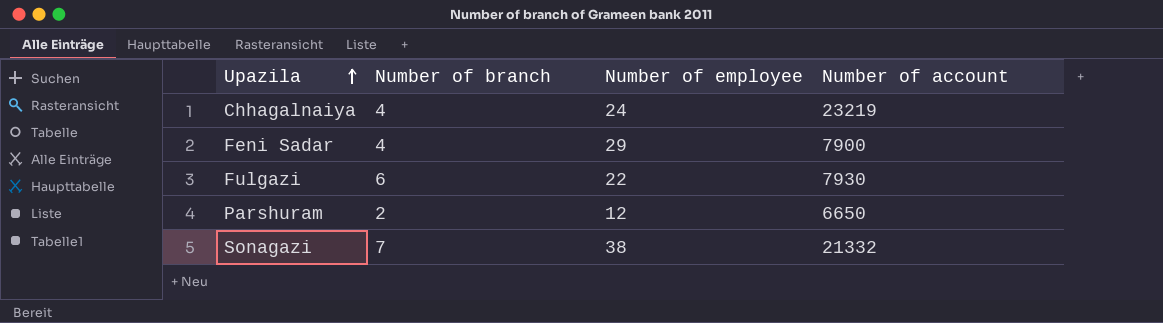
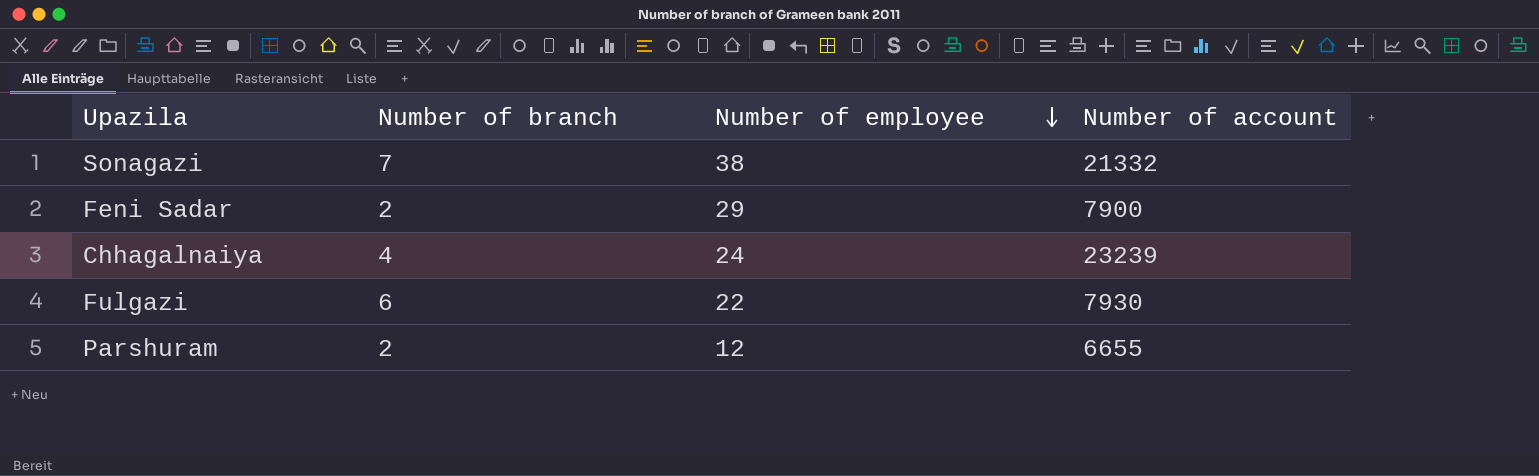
row order: Upazila ascending -> Number of employee descending
Feni Sadar | Number of branch: 4 -> 2
Chhagalnaiya | Number of account: 23219 -> 23239
Parshuram | Number of account: 6650 -> 6655

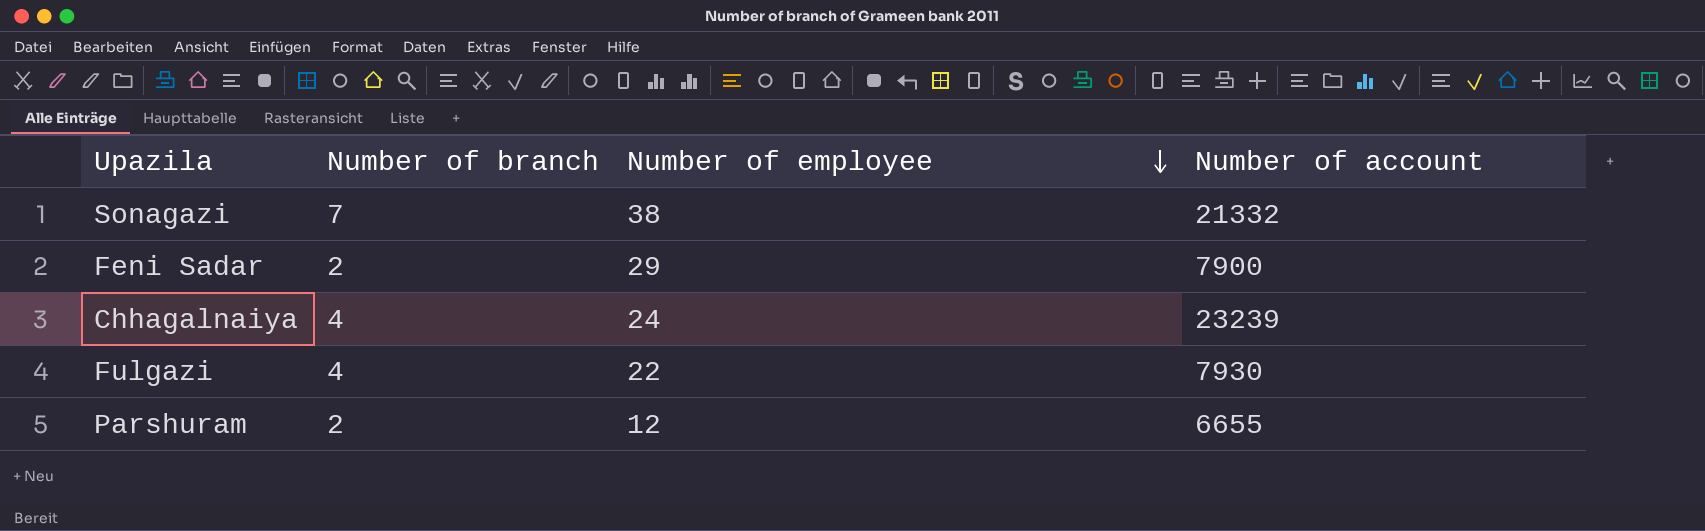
Fulgazi | Number of branch: 6 -> 4

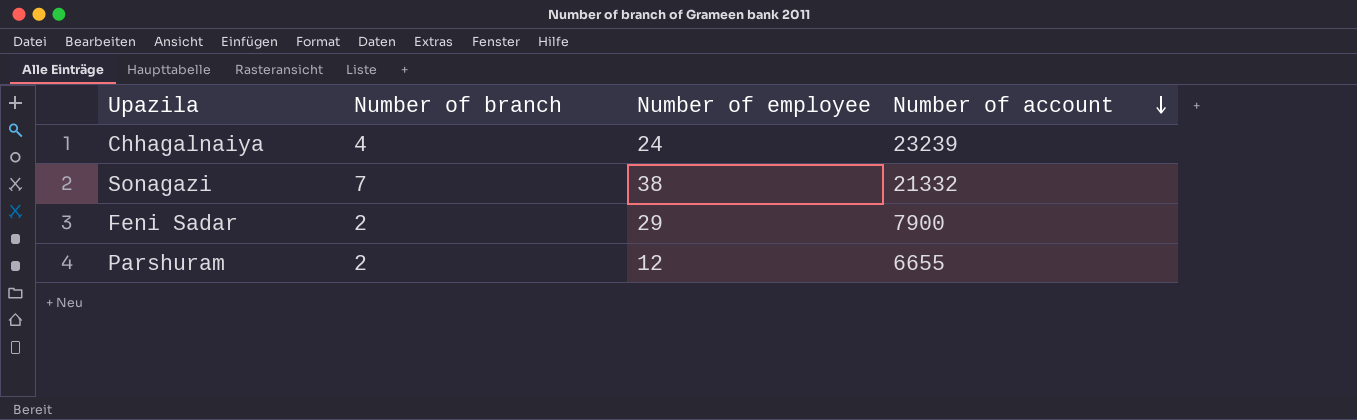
row order: Number of employee descending -> Number of account descending
row Fulgazi: 4 | 22 | 7930 -> none

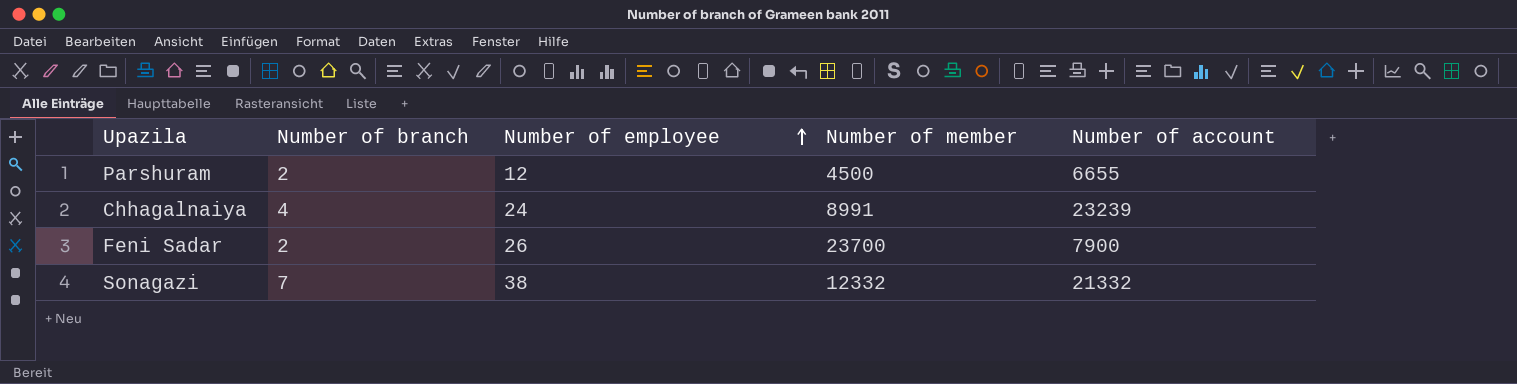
row order: Number of account descending -> Number of employee ascending
column Number of member | position: none -> 4
Feni Sadar | Number of employee: 29 -> 26

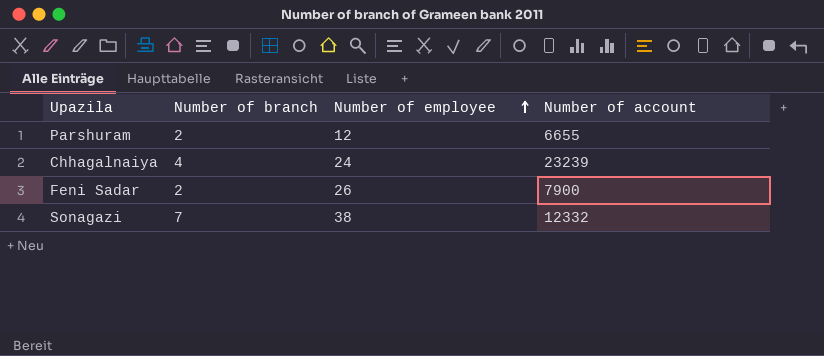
column Number of member | position: 4 -> none
Sonagazi | Number of account: 21332 -> 12332

